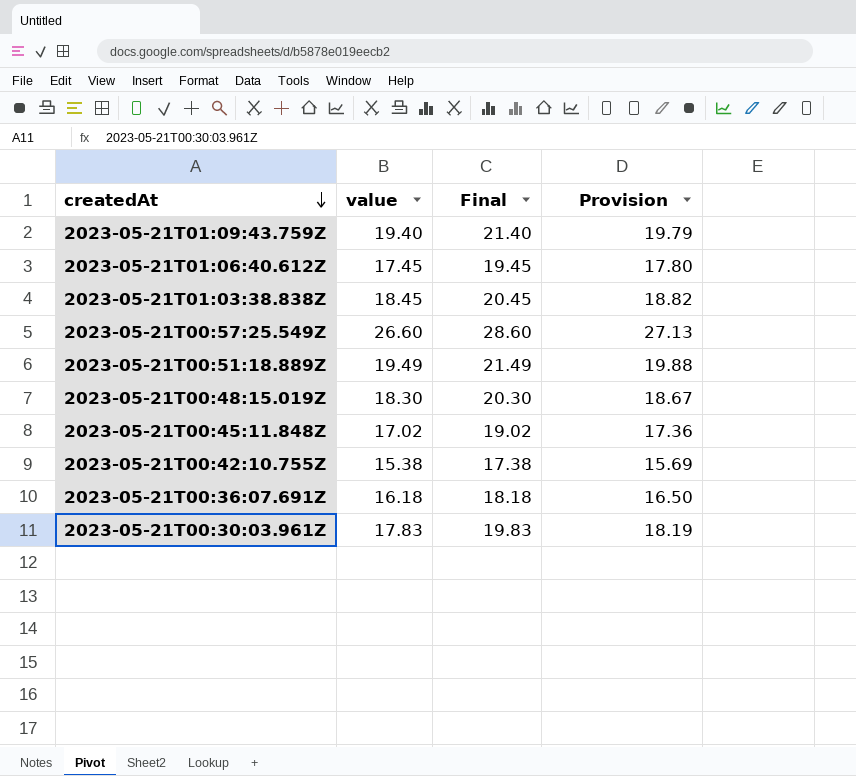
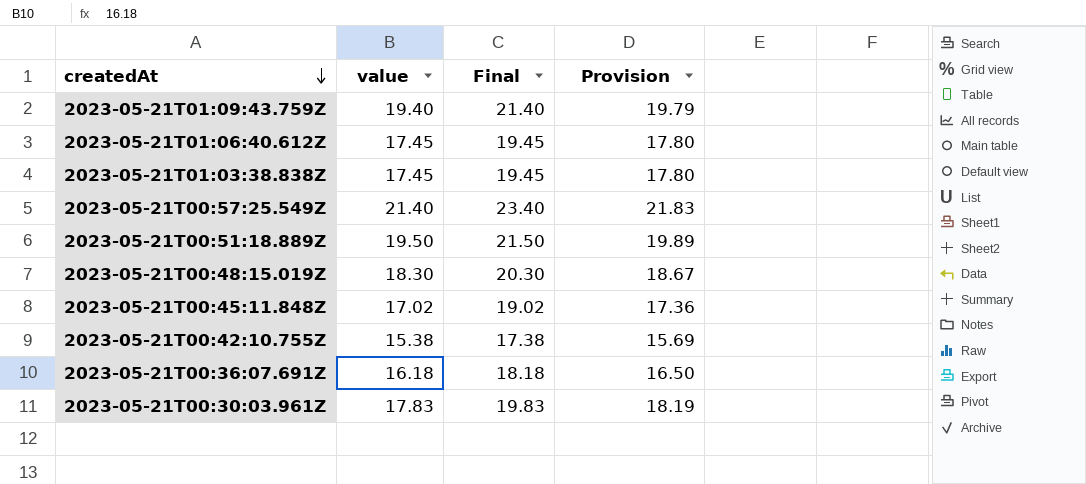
2023-05-21T01:03:38.838Z | value: 18.45 -> 17.45
2023-05-21T01:03:38.838Z | Final: 20.45 -> 19.45
2023-05-21T01:03:38.838Z | Provision: 18.82 -> 17.80
2023-05-21T00:57:25.549Z | value: 26.60 -> 21.40
2023-05-21T00:57:25.549Z | Final: 28.60 -> 23.40
2023-05-21T00:57:25.549Z | Provision: 27.13 -> 21.83
2023-05-21T00:51:18.889Z | value: 19.49 -> 19.50
2023-05-21T00:51:18.889Z | Final: 21.49 -> 21.50
2023-05-21T00:51:18.889Z | Provision: 19.88 -> 19.89

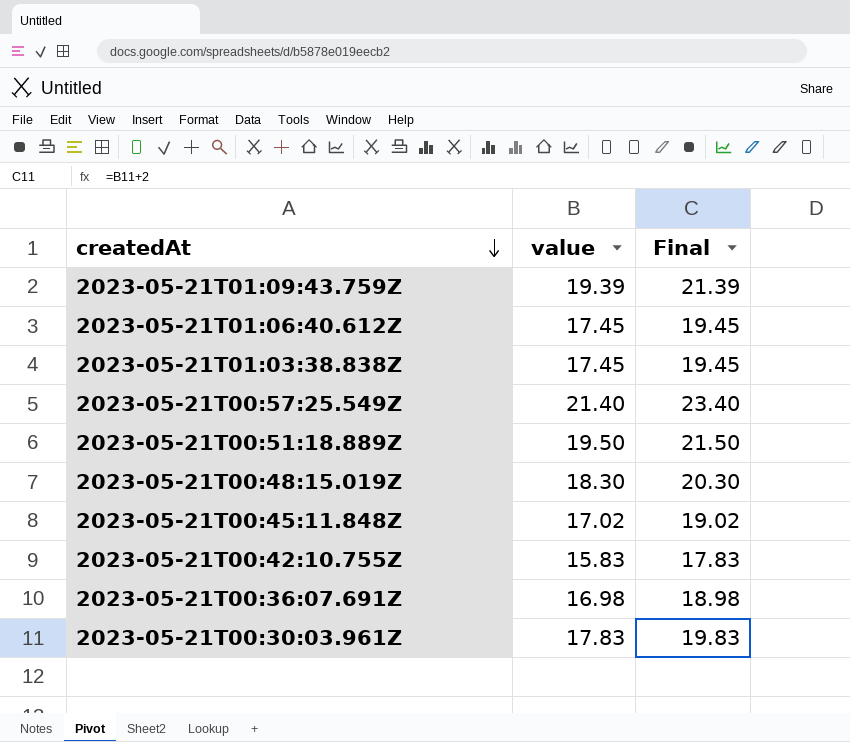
column Provision | formula: [value] * 1.02 -> none
2023-05-21T01:09:43.759Z | value: 19.40 -> 19.39
2023-05-21T01:09:43.759Z | Final: 21.40 -> 21.39
2023-05-21T00:42:10.755Z | value: 15.38 -> 15.83
2023-05-21T00:42:10.755Z | Final: 17.38 -> 17.83
2023-05-21T00:36:07.691Z | value: 16.18 -> 16.98
2023-05-21T00:36:07.691Z | Final: 18.18 -> 18.98

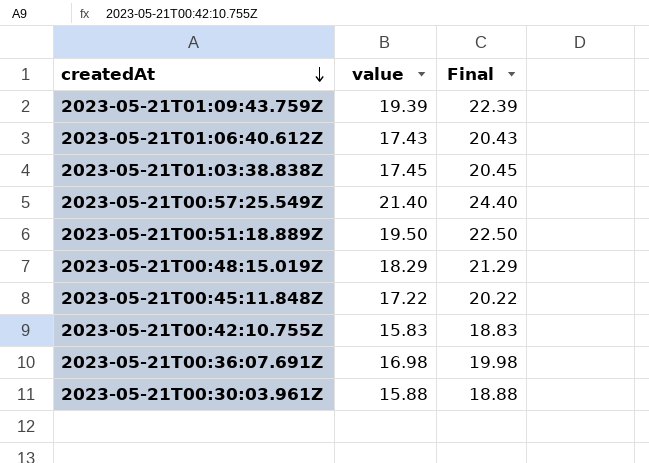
column Final | formula: [value] + 2 -> [value] + 3
2023-05-21T01:06:40.612Z | value: 17.45 -> 17.43
2023-05-21T00:48:15.019Z | value: 18.30 -> 18.29
2023-05-21T00:45:11.848Z | value: 17.02 -> 17.22
2023-05-21T00:30:03.961Z | value: 17.83 -> 15.88

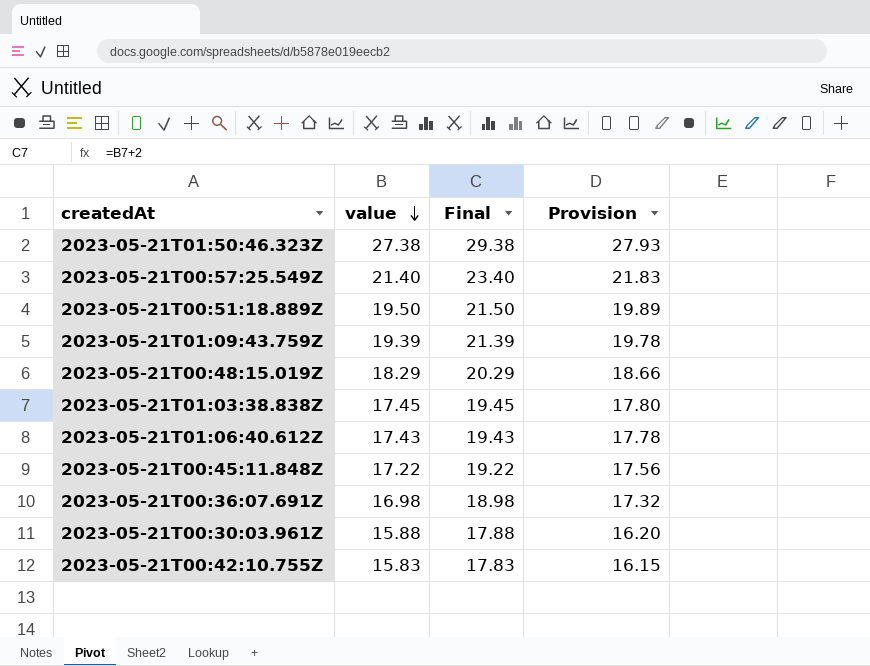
row order: createdAt descending -> value descending
column Final | formula: [value] + 3 -> [value] + 2
column Provision | formula: none -> [value] * 1.02
row 2023-05-21T01:50:46.323Z: none -> 27.38 | 29.38 | 27.93

